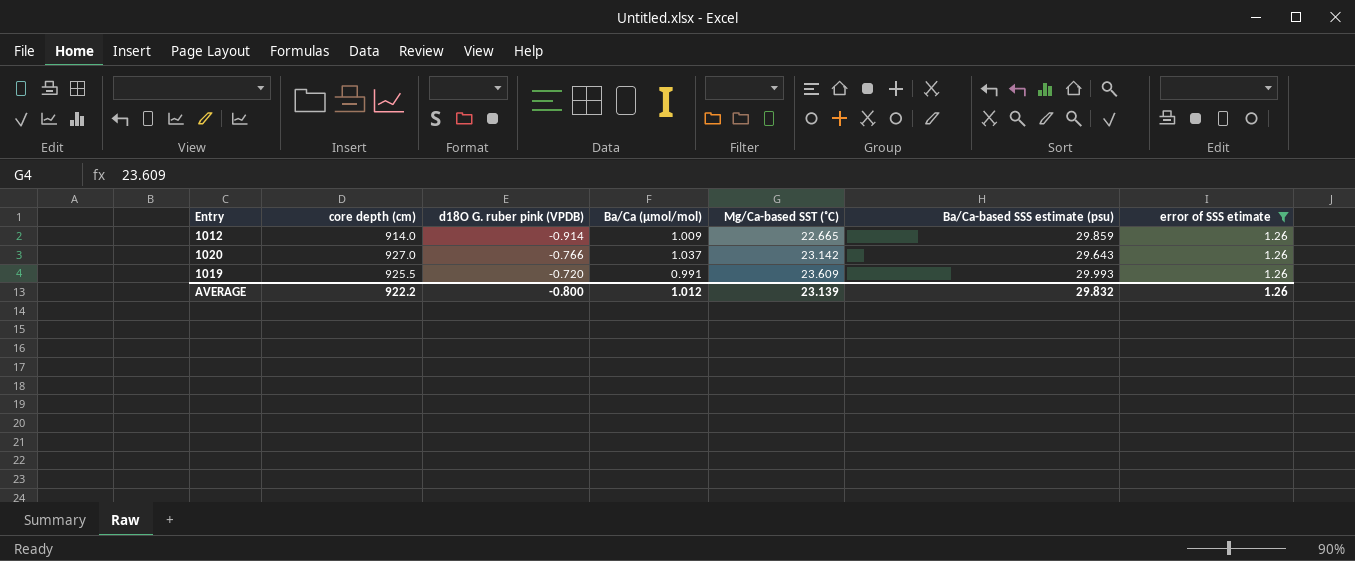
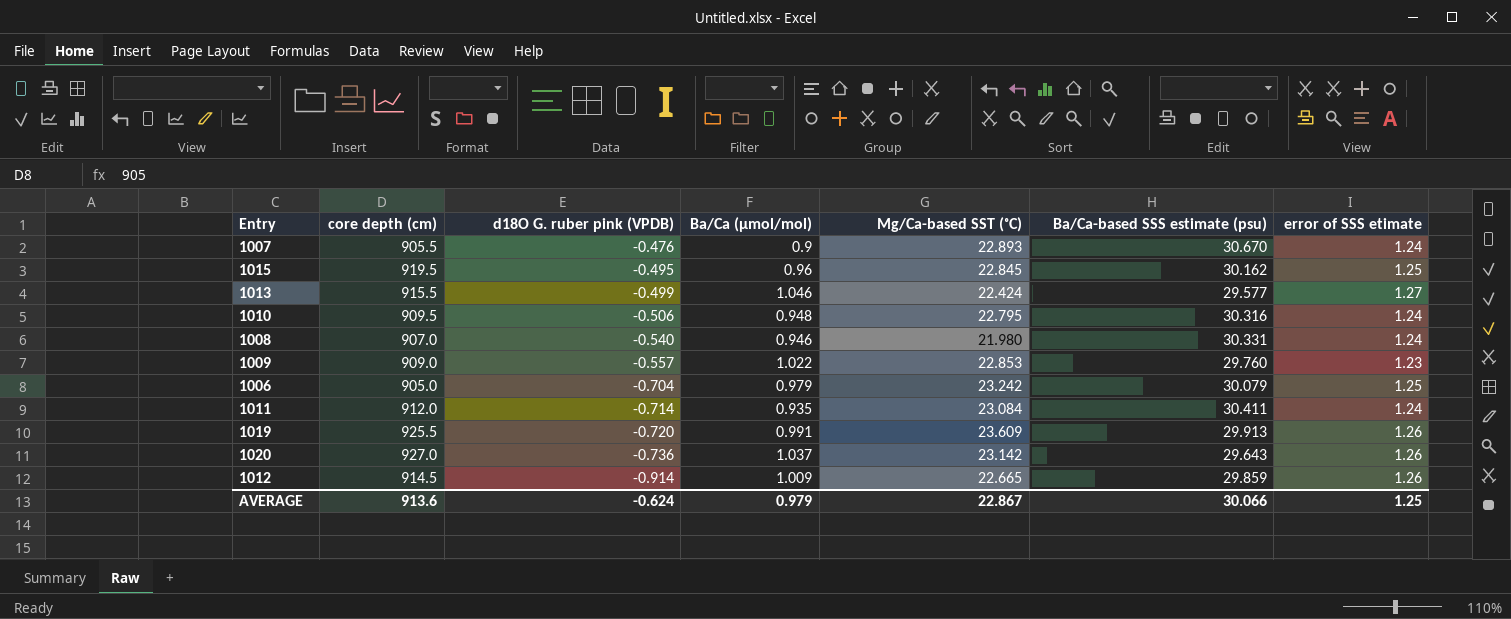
filter: error of SSS etimate = 1.26 -> none
row order: d18O G. ruber pink (VPDB) ascending -> d18O G. ruber pink (VPDB) descending
1019 | Ba/Ca-based SSS estimate (psu): 29.993 -> 29.913
1020 | d18O G. ruber pink (VPDB): -0.766 -> -0.736
1012 | core depth (cm): 914.0 -> 914.5
AVERAGE | core depth (cm): 922.2 -> 913.6
AVERAGE | d18O G. ruber pink (VPDB): -0.800 -> -0.624
AVERAGE | Ba/Ca (µmol/mol): 1.012 -> 0.979
AVERAGE | Mg/Ca-based SST (˚C): 23.139 -> 22.867
AVERAGE | Ba/Ca-based SSS estimate (psu): 29.832 -> 30.066
AVERAGE | error of SSS etimate: 1.26 -> 1.25

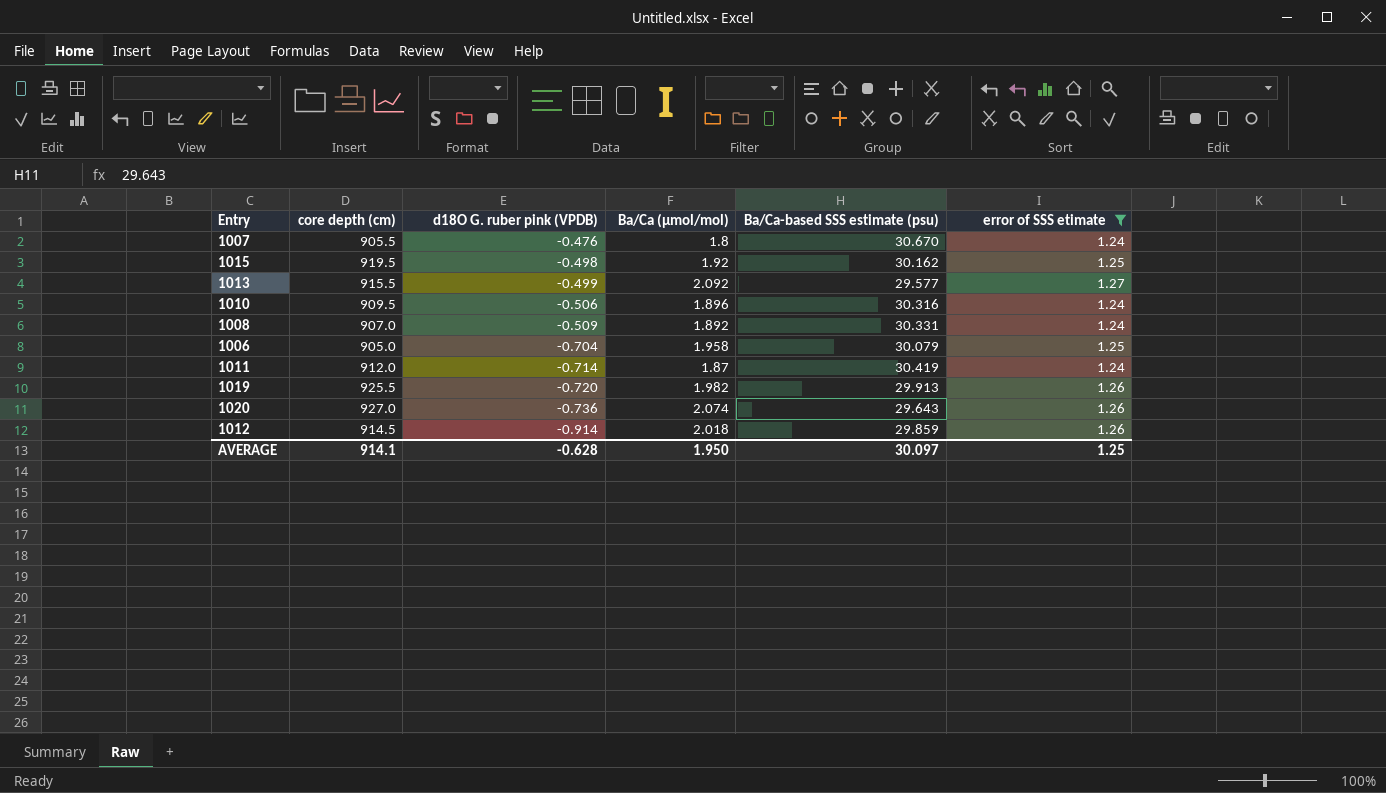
filter: none -> error of SSS etimate != 1.23
column Mg/Ca-based SST (˚C) | position: 5 -> none
1007 | Ba/Ca (µmol/mol): 0.9 -> 1.8
1015 | d18O G. ruber pink (VPDB): -0.495 -> -0.498
1015 | Ba/Ca (µmol/mol): 0.96 -> 1.92
1013 | Ba/Ca (µmol/mol): 1.046 -> 2.092
1010 | Ba/Ca (µmol/mol): 0.948 -> 1.896
1008 | d18O G. ruber pink (VPDB): -0.540 -> -0.509
1008 | Ba/Ca (µmol/mol): 0.946 -> 1.892
1006 | Ba/Ca (µmol/mol): 0.979 -> 1.958
1011 | Ba/Ca (µmol/mol): 0.935 -> 1.87
1011 | Ba/Ca-based SSS estimate (psu): 30.411 -> 30.419
1019 | Ba/Ca (µmol/mol): 0.991 -> 1.982
1020 | Ba/Ca (µmol/mol): 1.037 -> 2.074
1012 | Ba/Ca (µmol/mol): 1.009 -> 2.018
AVERAGE | core depth (cm): 913.6 -> 914.1
AVERAGE | d18O G. ruber pink (VPDB): -0.624 -> -0.628
AVERAGE | Ba/Ca (µmol/mol): 0.979 -> 1.950
AVERAGE | Ba/Ca-based SSS estimate (psu): 30.066 -> 30.097

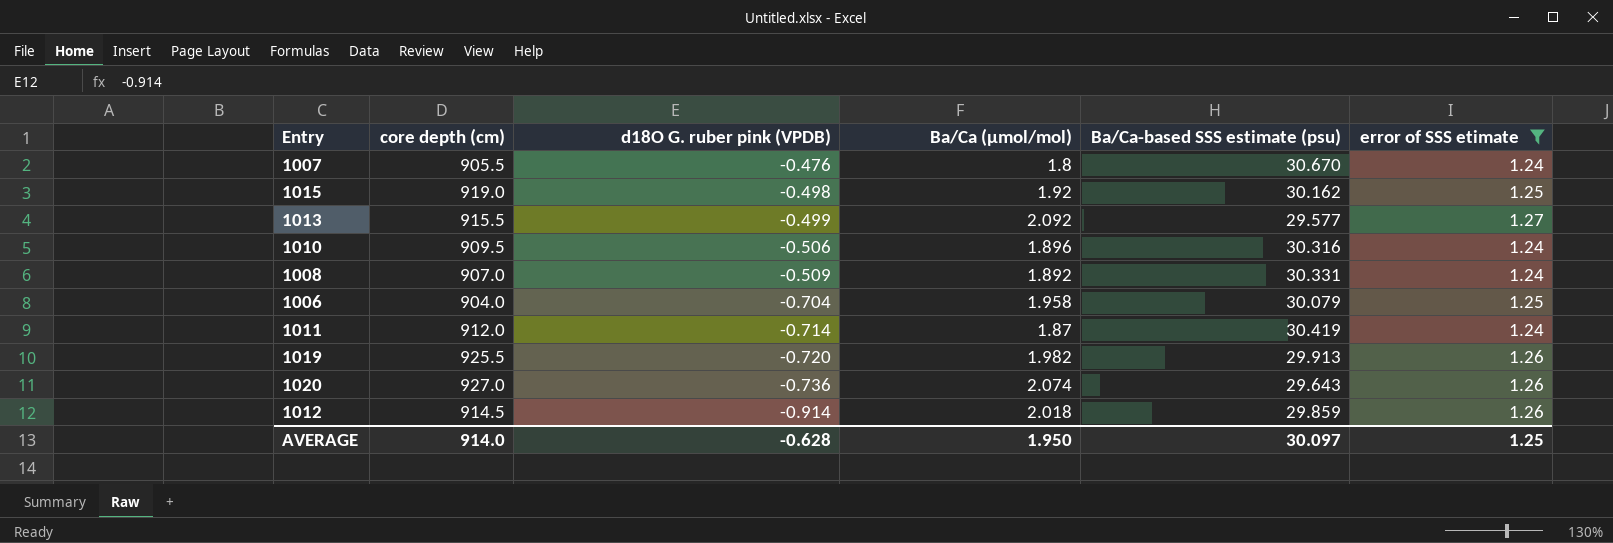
1015 | core depth (cm): 919.5 -> 919.0
1006 | core depth (cm): 905.0 -> 904.0
AVERAGE | core depth (cm): 914.1 -> 914.0

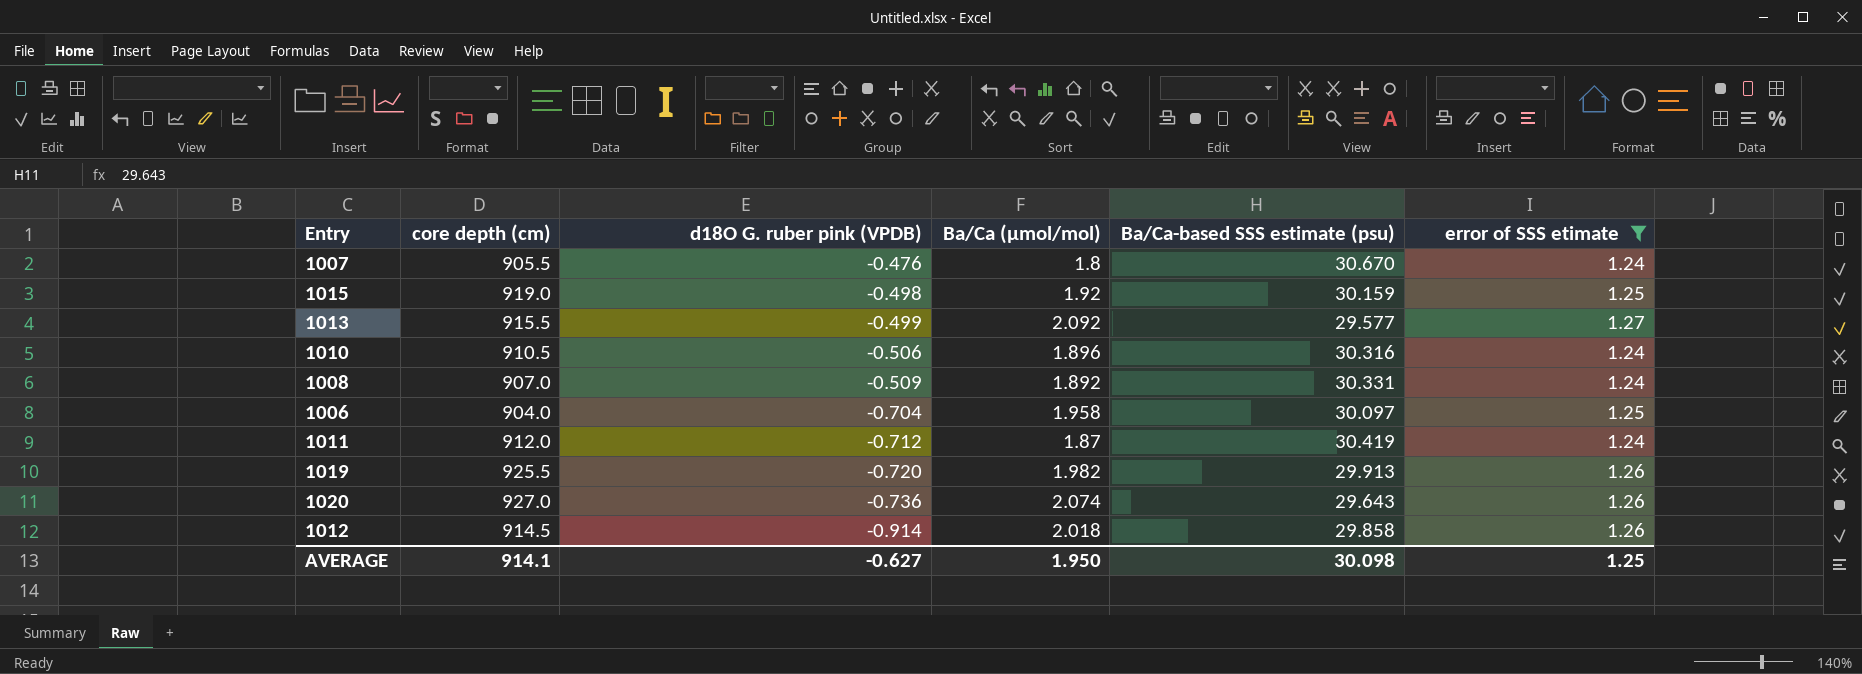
1015 | Ba/Ca-based SSS estimate (psu): 30.162 -> 30.159
1010 | core depth (cm): 909.5 -> 910.5
1006 | Ba/Ca-based SSS estimate (psu): 30.079 -> 30.097
1011 | d18O G. ruber pink (VPDB): -0.714 -> -0.712
1012 | Ba/Ca-based SSS estimate (psu): 29.859 -> 29.858
AVERAGE | core depth (cm): 914.0 -> 914.1
AVERAGE | d18O G. ruber pink (VPDB): -0.628 -> -0.627
AVERAGE | Ba/Ca-based SSS estimate (psu): 30.097 -> 30.098

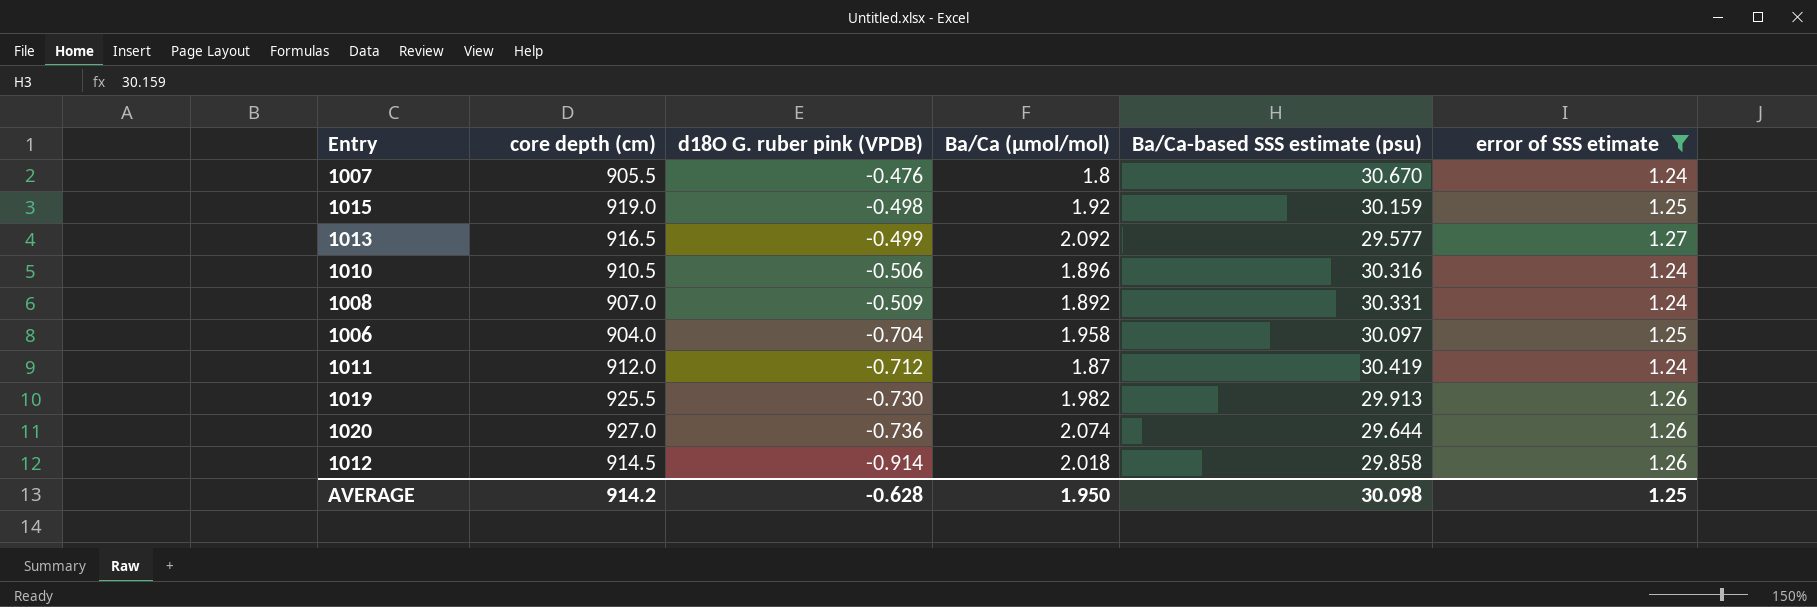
1013 | core depth (cm): 915.5 -> 916.5
1019 | d18O G. ruber pink (VPDB): -0.720 -> -0.730
1020 | Ba/Ca-based SSS estimate (psu): 29.643 -> 29.644
AVERAGE | core depth (cm): 914.1 -> 914.2
AVERAGE | d18O G. ruber pink (VPDB): -0.627 -> -0.628

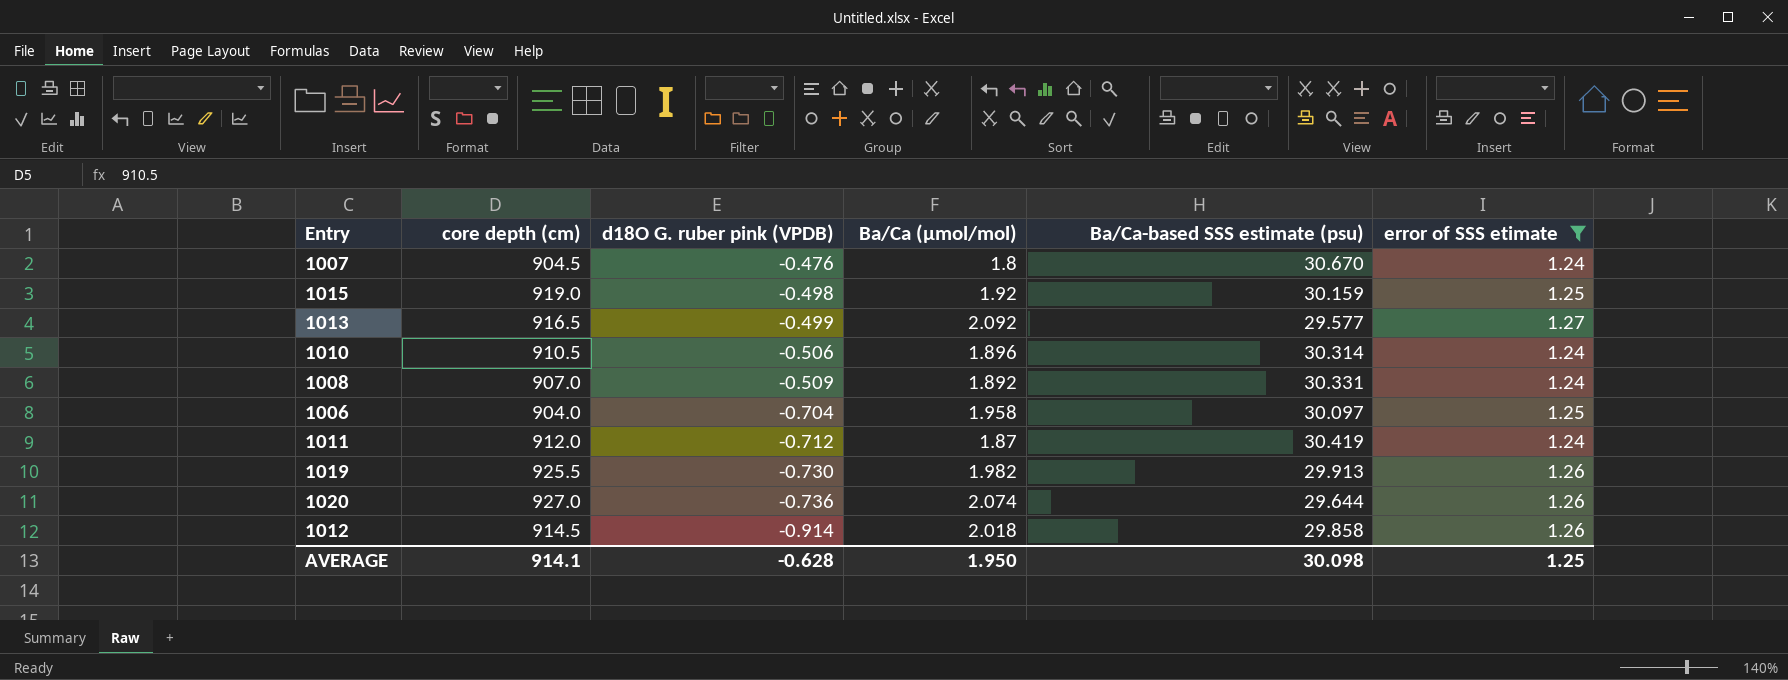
1007 | core depth (cm): 905.5 -> 904.5
1010 | Ba/Ca-based SSS estimate (psu): 30.316 -> 30.314
AVERAGE | core depth (cm): 914.2 -> 914.1

